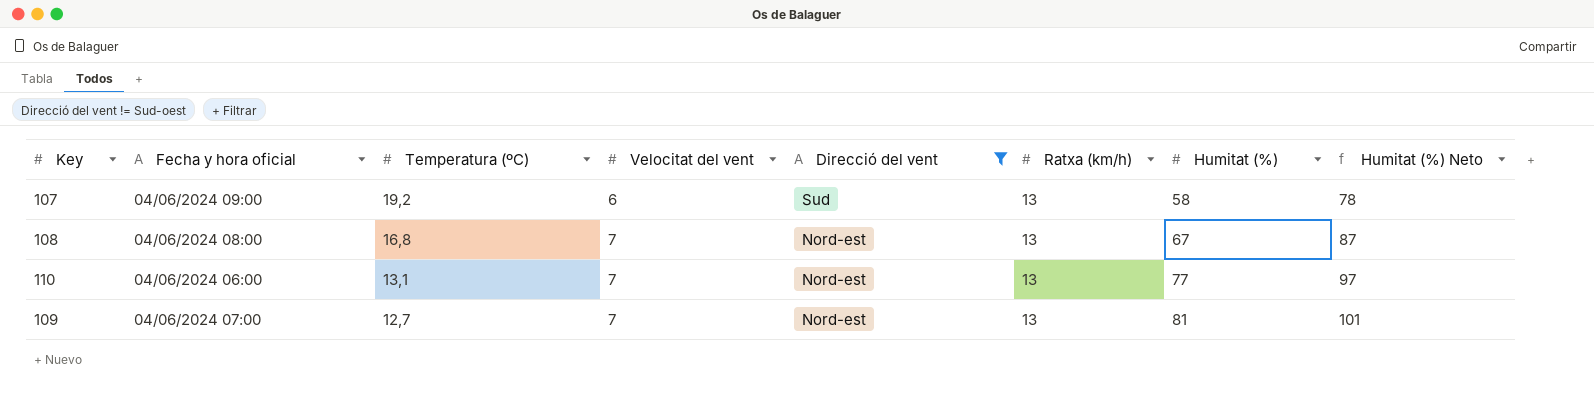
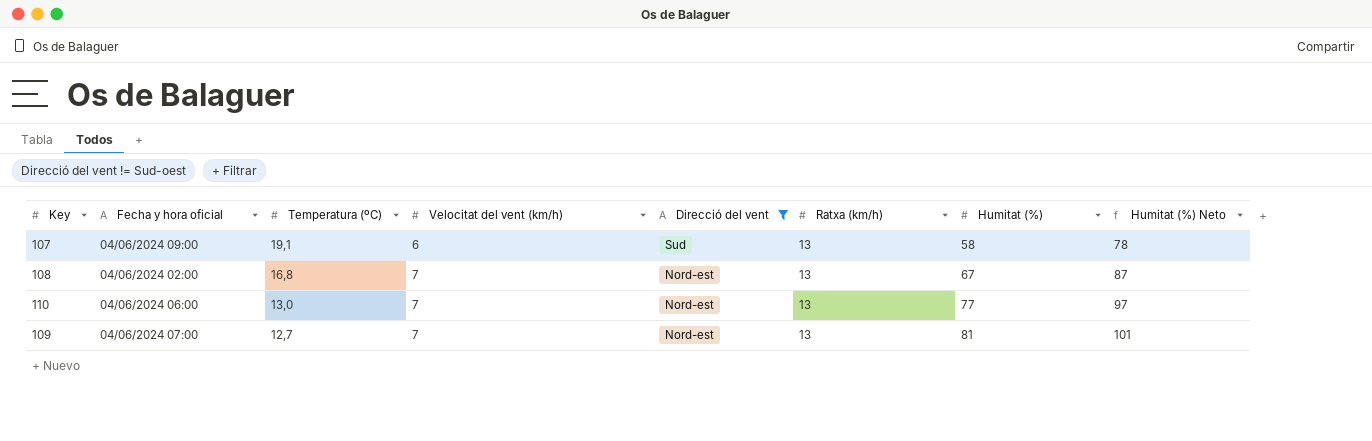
column name: Velocitat del vent -> Velocitat del vent (km/h)
107 | Temperatura (ºC): 19,2 -> 19,1
108 | Fecha y hora oficial: 04/06/2024 08:00 -> 04/06/2024 02:00
110 | Temperatura (ºC): 13,1 -> 13,0

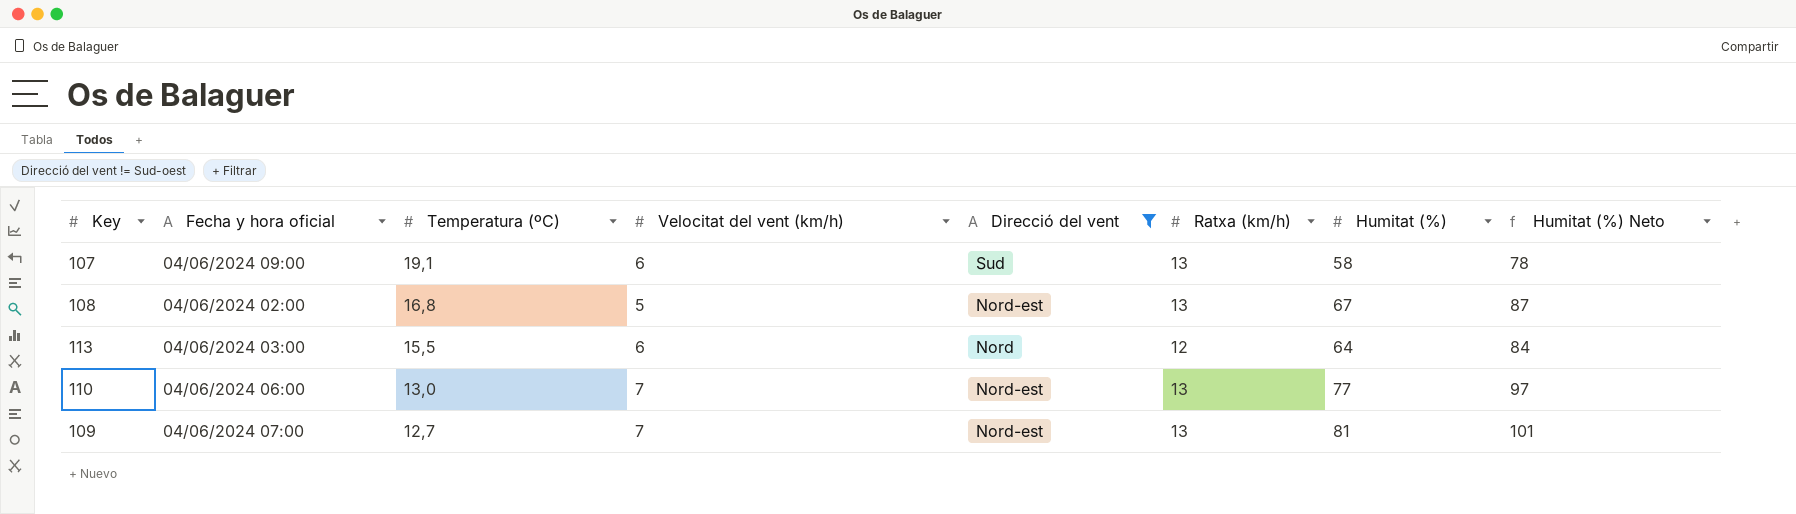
108 | Velocitat del vent (km/h): 7 -> 5
row 113: none -> 04/06/2024 03:00 | 15,5 | 6 | Nord | 12 | 64 | 84

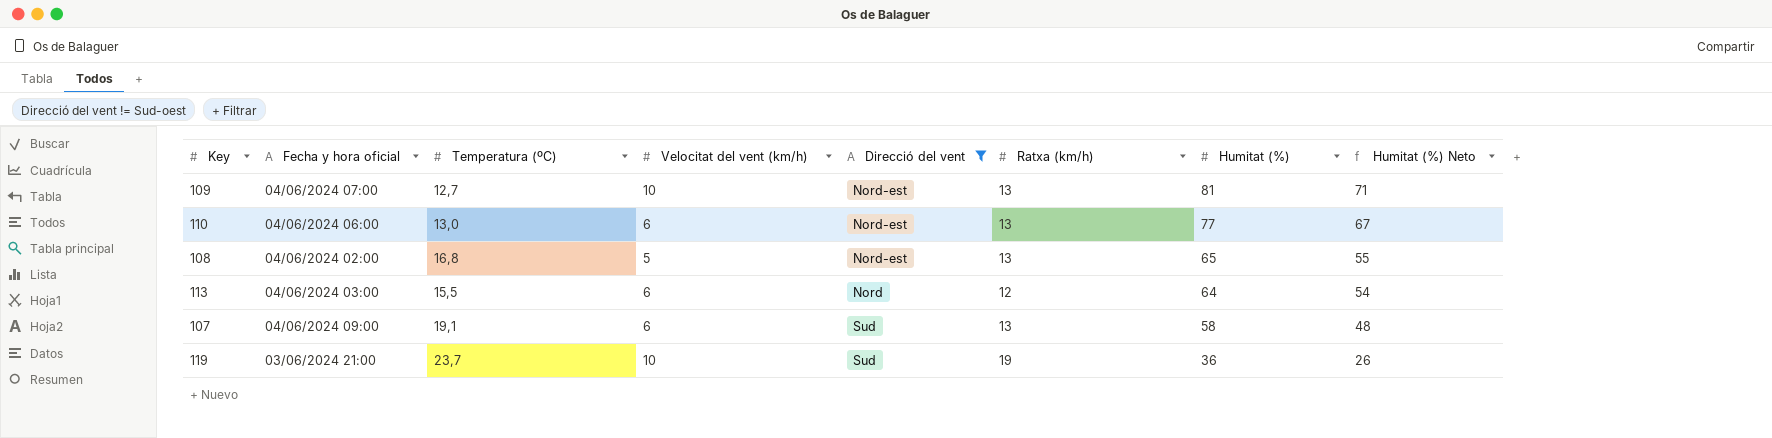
row order: Temperatura (ºC) descending -> Humitat (%) descending
column Humitat (%) Neto | formula: [Humitat (%)] + 20 -> [Humitat (%)] - 10
109 | Velocitat del vent (km/h): 7 -> 10
110 | Velocitat del vent (km/h): 7 -> 6
108 | Humitat (%): 67 -> 65
row 119: none -> 03/06/2024 21:00 | 23,7 | 10 | Sud | 19 | 36 | 26

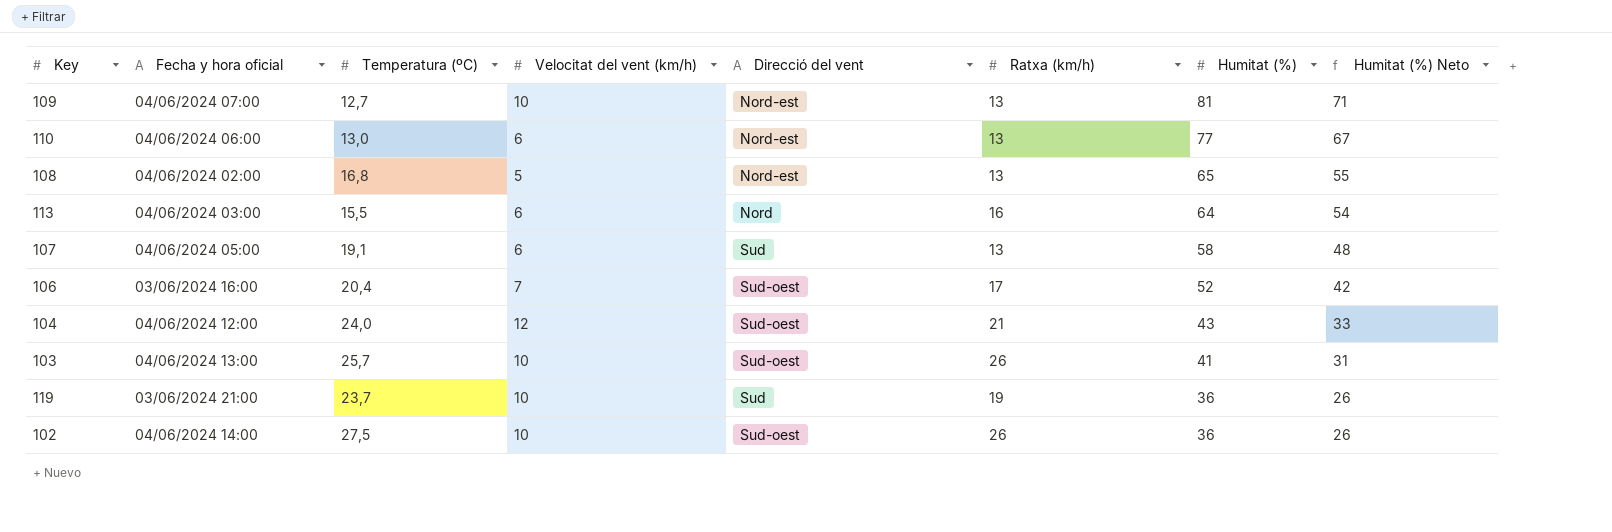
filter: Direcció del vent != Sud-oest -> none
113 | Ratxa (km/h): 12 -> 16
107 | Fecha y hora oficial: 04/06/2024 09:00 -> 04/06/2024 05:00

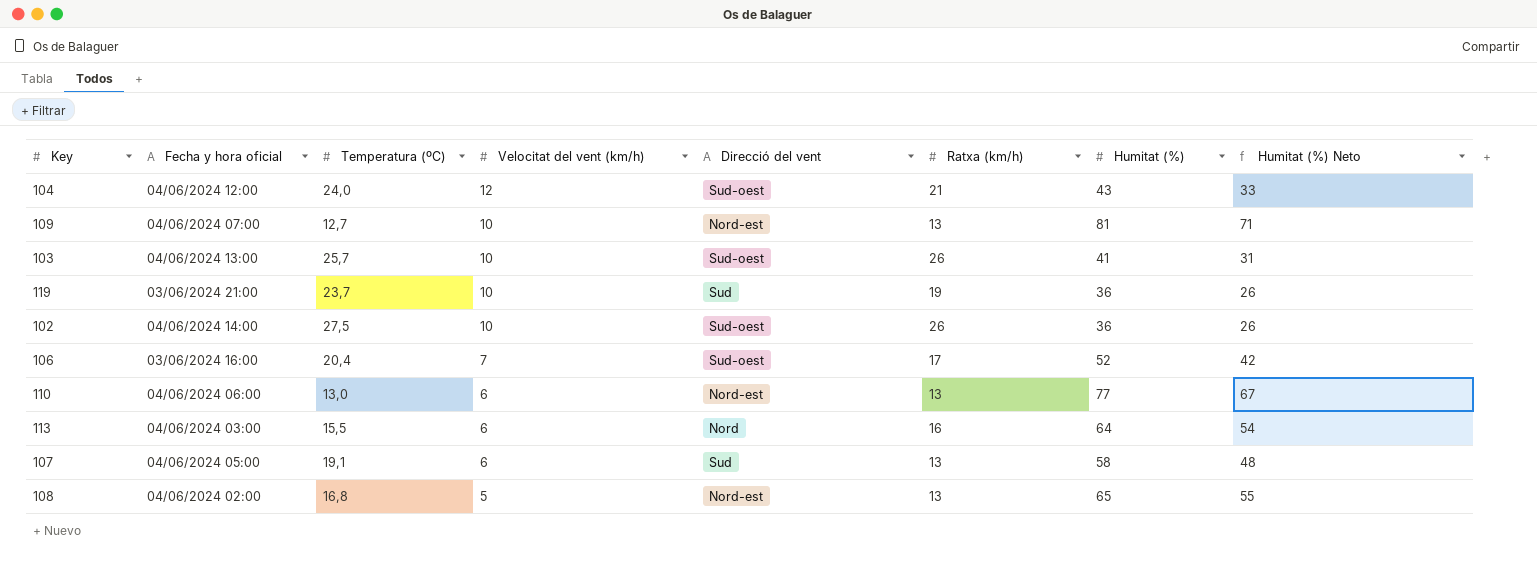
row order: Humitat (%) descending -> Velocitat del vent (km/h) descending

